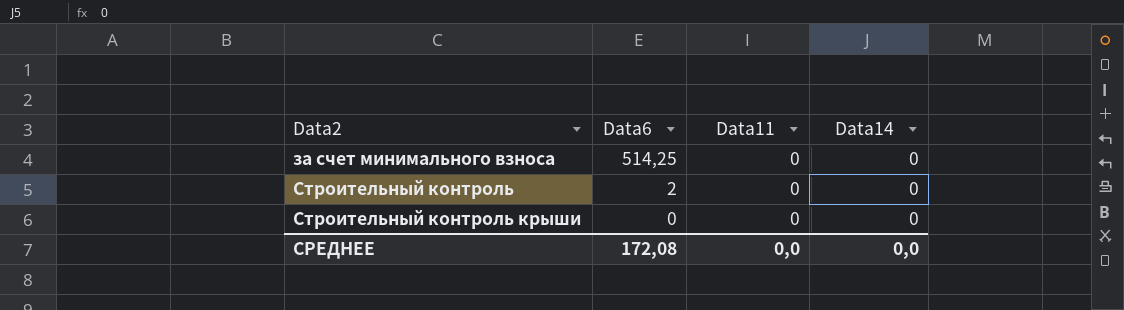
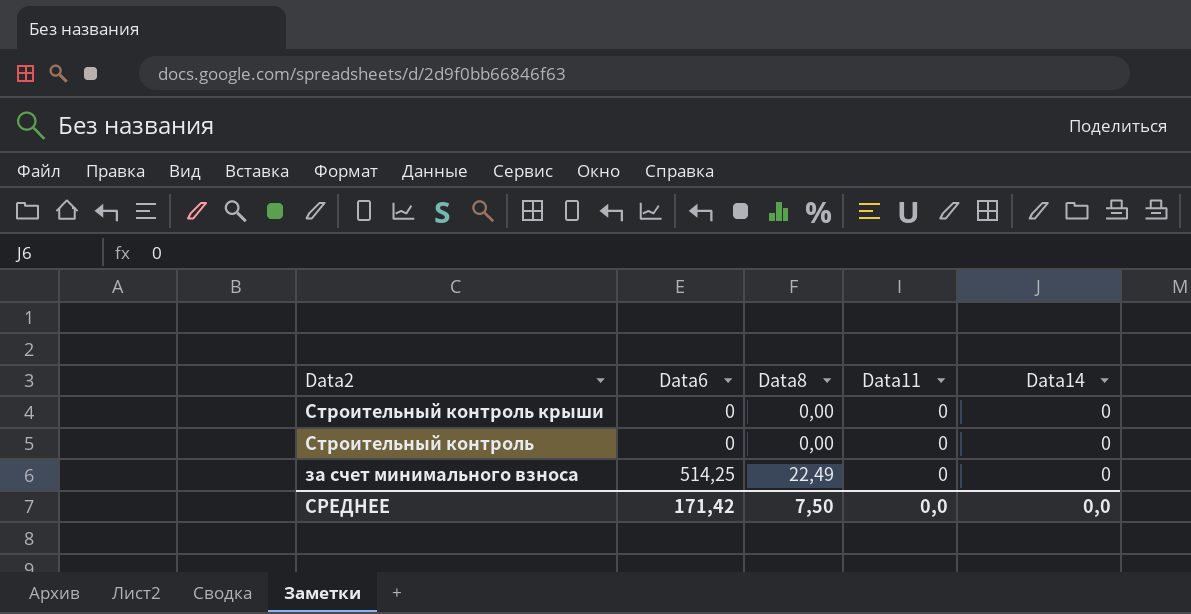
row order: Data2 ascending -> Data2 descending
column Data8 | position: none -> 3
Строительный контроль | Data6: 2 -> 0
СРЕДНЕЕ | Data6: 172,08 -> 171,42

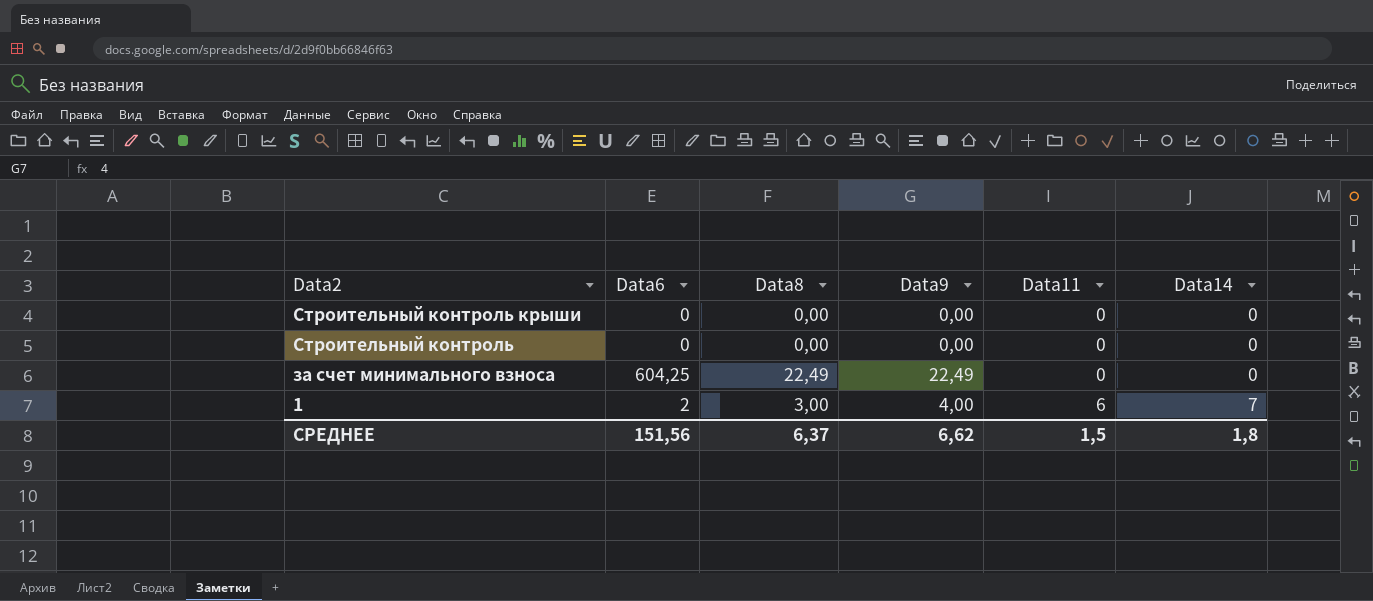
column Data9 | position: none -> 4
за счет минимального взноса | Data6: 514,25 -> 604,25
row 1: none -> 2 | 3,00 | 4,00 | 6 | 7
СРЕДНЕЕ | Data6: 171,42 -> 151,56
СРЕДНЕЕ | Data8: 7,50 -> 6,37
СРЕДНЕЕ | Data11: 0,0 -> 1,5
СРЕДНЕЕ | Data14: 0,0 -> 1,8

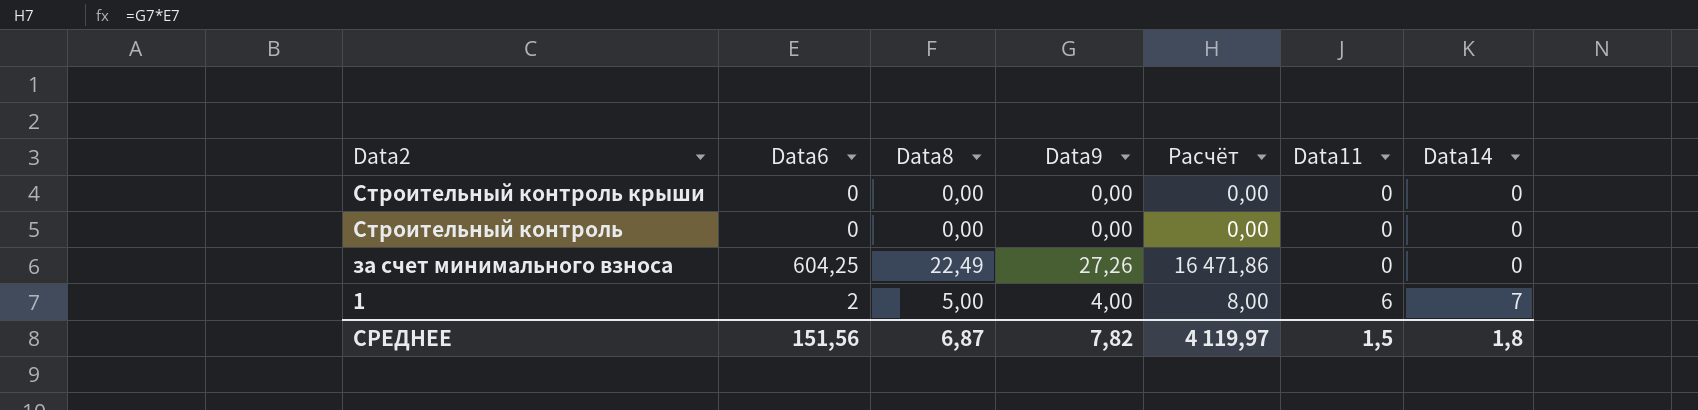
column Расчёт | formula: none -> [Data6] * [Data9]
за счет минимального взноса | Data9: 22,49 -> 27,26
1 | Data8: 3,00 -> 5,00
СРЕДНЕЕ | Data8: 6,37 -> 6,87
СРЕДНЕЕ | Data9: 6,62 -> 7,82

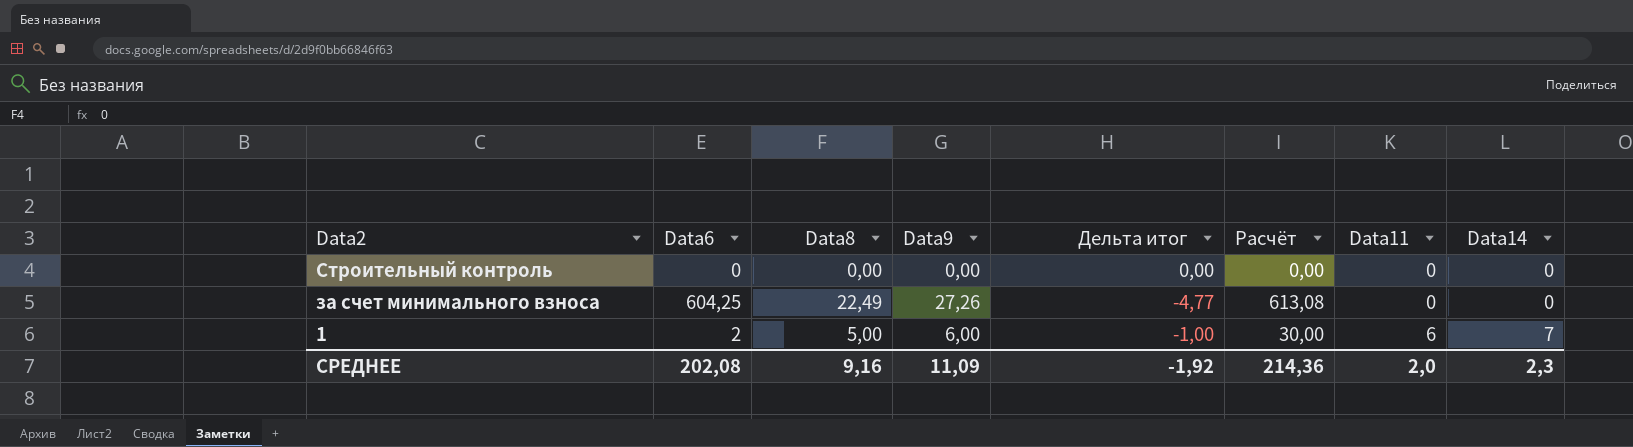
column Дельта итог | formula: none -> [Data8] - [Data9]
column Расчёт | formula: [Data6] * [Data9] -> [Data8] * [Data9]
row Строительный контроль крыши: 0 | 0,00 | 0,00 | 0,00 | 0 | 0 -> none
1 | Data9: 4,00 -> 6,00
СРЕДНЕЕ | Data6: 151,56 -> 202,08
СРЕДНЕЕ | Data8: 6,87 -> 9,16
СРЕДНЕЕ | Data9: 7,82 -> 11,09
СРЕДНЕЕ | Расчёт: 4 119,97 -> 214,36
СРЕДНЕЕ | Data11: 1,5 -> 2,0
СРЕДНЕЕ | Data14: 1,8 -> 2,3

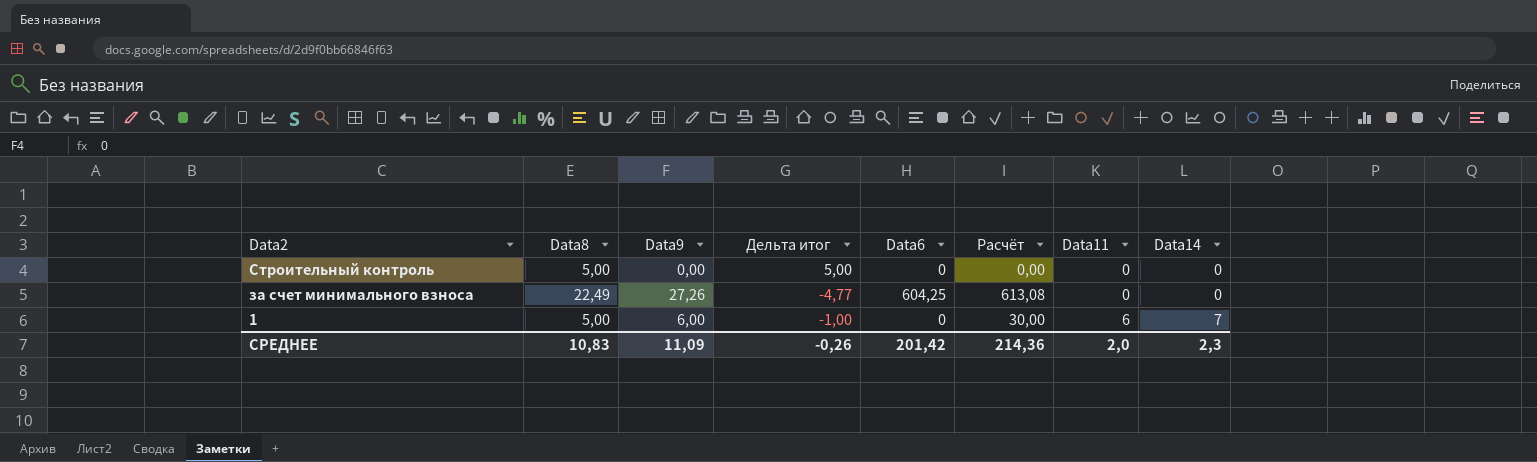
column Data6 | position: 2 -> 5
Строительный контроль | Data8: 0,00 -> 5,00
Строительный контроль | Дельта итог: 0,00 -> 5,00
1 | Data6: 2 -> 0
СРЕДНЕЕ | Data8: 9,16 -> 10,83
СРЕДНЕЕ | Дельта итог: -1,92 -> -0,26
СРЕДНЕЕ | Data6: 202,08 -> 201,42

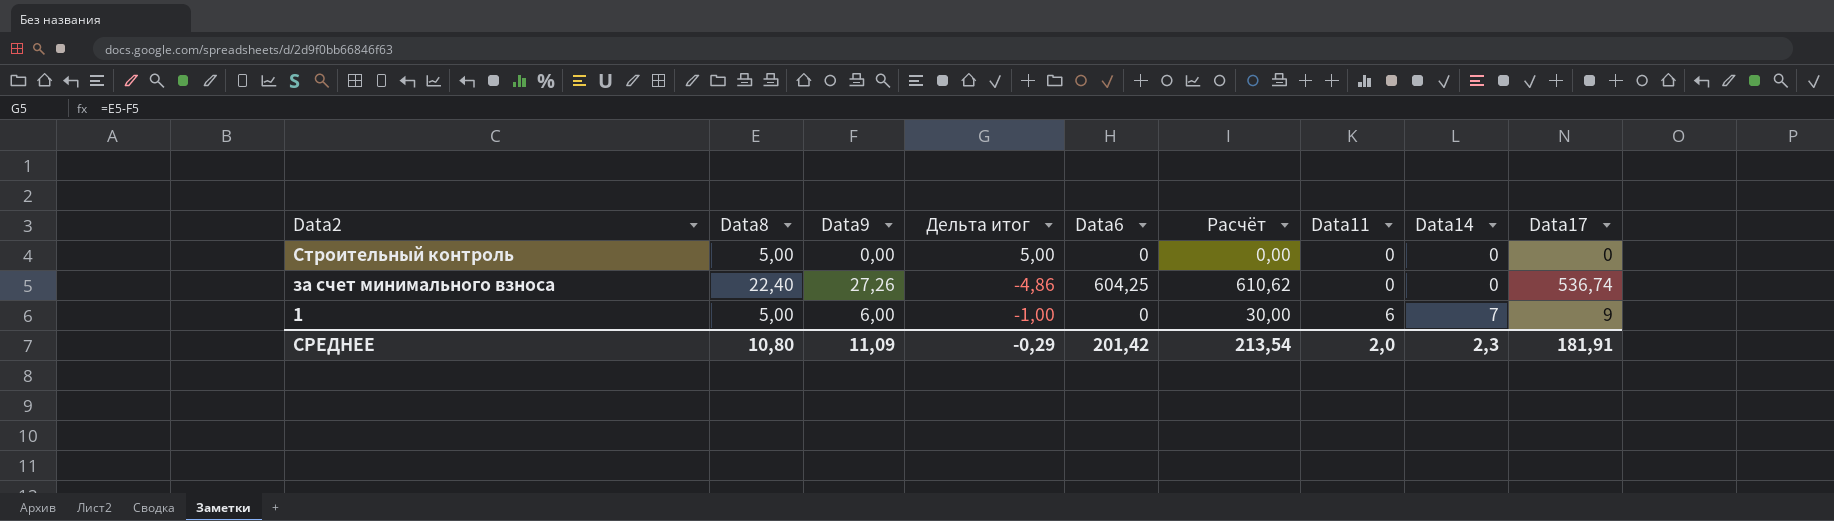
column Data17 | position: none -> 9
за счет минимального взноса | Data8: 22,49 -> 22,40
за счет минимального взноса | Дельта итог: -4,77 -> -4,86
за счет минимального взноса | Расчёт: 613,08 -> 610,62
СРЕДНЕЕ | Data8: 10,83 -> 10,80
СРЕДНЕЕ | Дельта итог: -0,26 -> -0,29
СРЕДНЕЕ | Расчёт: 214,36 -> 213,54

